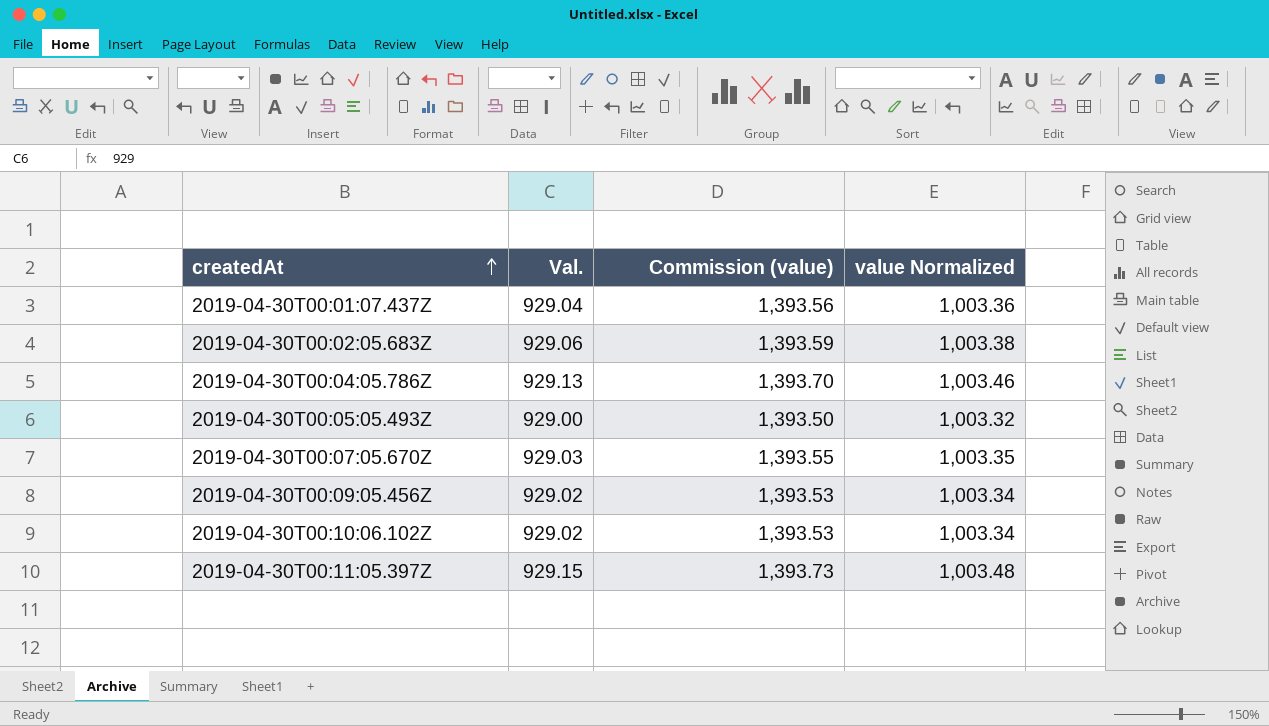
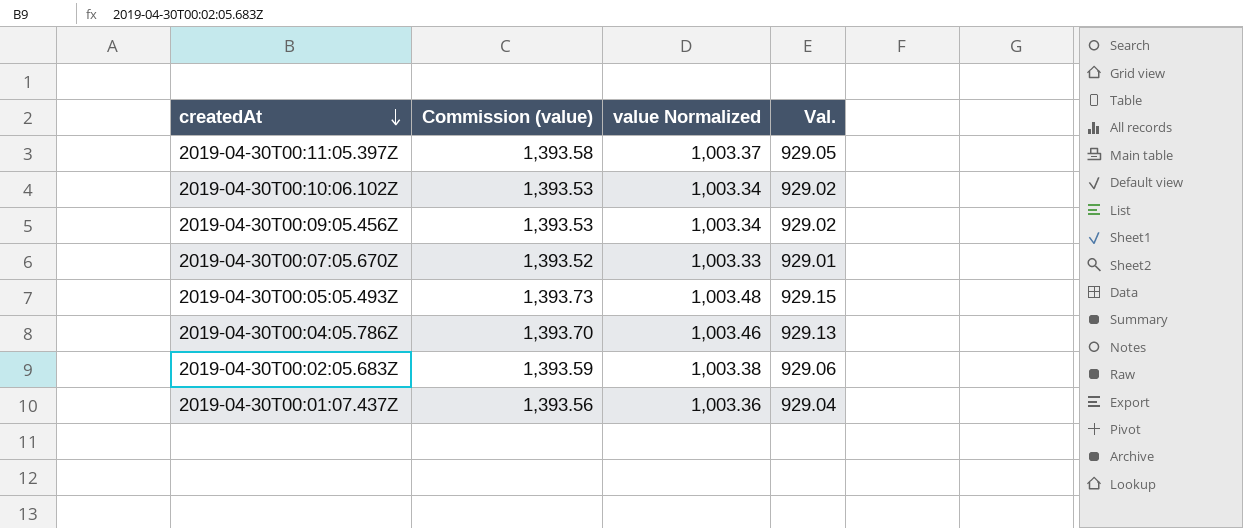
row order: createdAt ascending -> createdAt descending
column Val. | position: 2 -> 4
2019-04-30T00:11:05.397Z | Commission (value): 1,393.73 -> 1,393.58
2019-04-30T00:11:05.397Z | value Normalized: 1,003.48 -> 1,003.37
2019-04-30T00:11:05.397Z | Val.: 929.15 -> 929.05
2019-04-30T00:07:05.670Z | Commission (value): 1,393.55 -> 1,393.52
2019-04-30T00:07:05.670Z | value Normalized: 1,003.35 -> 1,003.33
2019-04-30T00:07:05.670Z | Val.: 929.03 -> 929.01
2019-04-30T00:05:05.493Z | Commission (value): 1,393.50 -> 1,393.73
2019-04-30T00:05:05.493Z | value Normalized: 1,003.32 -> 1,003.48
2019-04-30T00:05:05.493Z | Val.: 929.00 -> 929.15

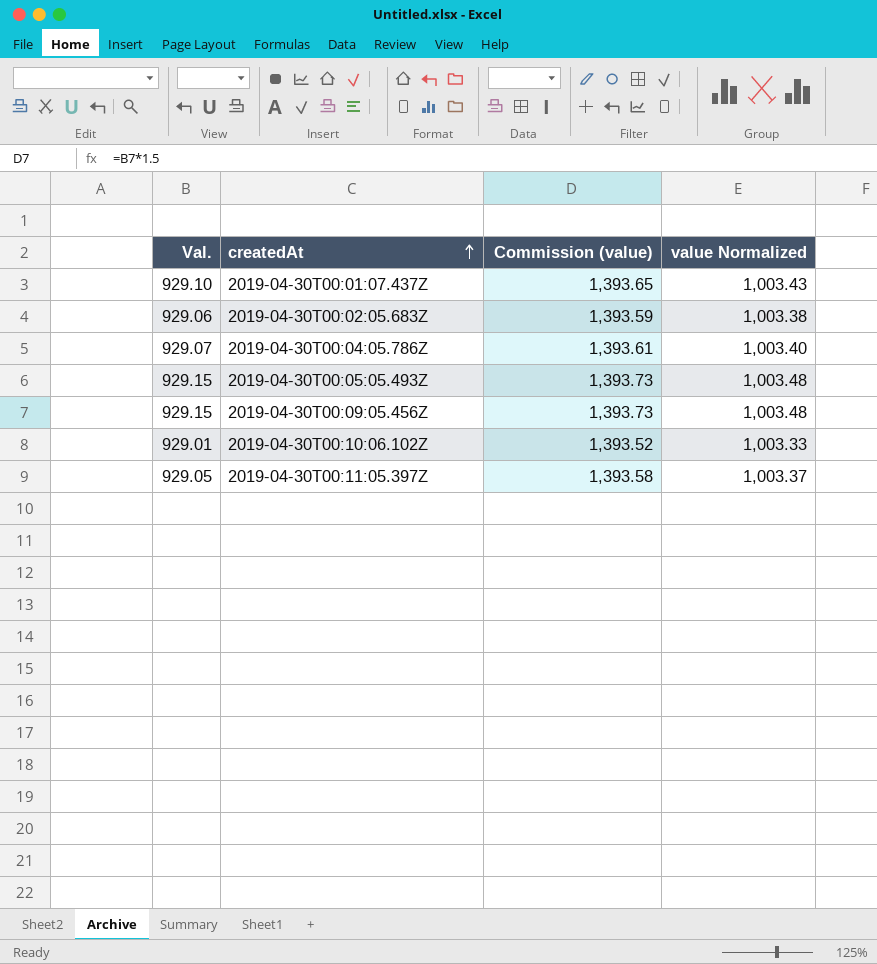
row order: createdAt descending -> createdAt ascending
column Val. | position: 4 -> 1
row 2019-04-30T00:07:05.670Z: 1,393.52 | 1,003.33 | 929.01 -> none
2019-04-30T00:01:07.437Z | Val.: 929.04 -> 929.10
2019-04-30T00:01:07.437Z | Commission (value): 1,393.56 -> 1,393.65
2019-04-30T00:01:07.437Z | value Normalized: 1,003.36 -> 1,003.43
2019-04-30T00:04:05.786Z | Val.: 929.13 -> 929.07
2019-04-30T00:04:05.786Z | Commission (value): 1,393.70 -> 1,393.61
2019-04-30T00:04:05.786Z | value Normalized: 1,003.46 -> 1,003.40
2019-04-30T00:09:05.456Z | Val.: 929.02 -> 929.15
2019-04-30T00:09:05.456Z | Commission (value): 1,393.53 -> 1,393.73
2019-04-30T00:09:05.456Z | value Normalized: 1,003.34 -> 1,003.48
2019-04-30T00:10:06.102Z | Val.: 929.02 -> 929.01
2019-04-30T00:10:06.102Z | Commission (value): 1,393.53 -> 1,393.52
2019-04-30T00:10:06.102Z | value Normalized: 1,003.34 -> 1,003.33

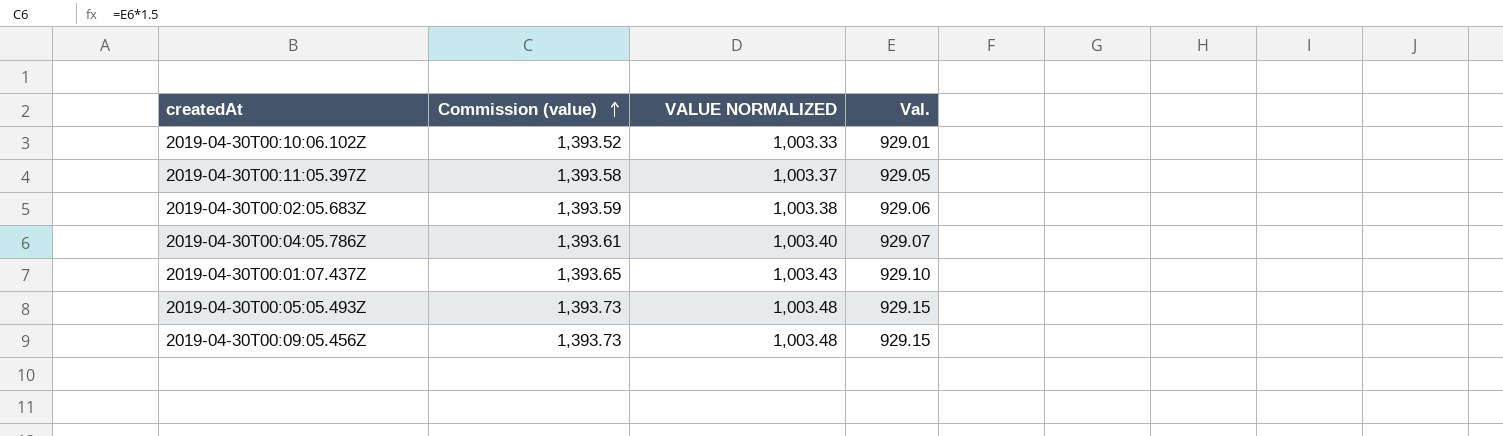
row order: createdAt ascending -> Commission (value) ascending
column name: value Normalized -> VALUE NORMALIZED
column Val. | position: 1 -> 4

